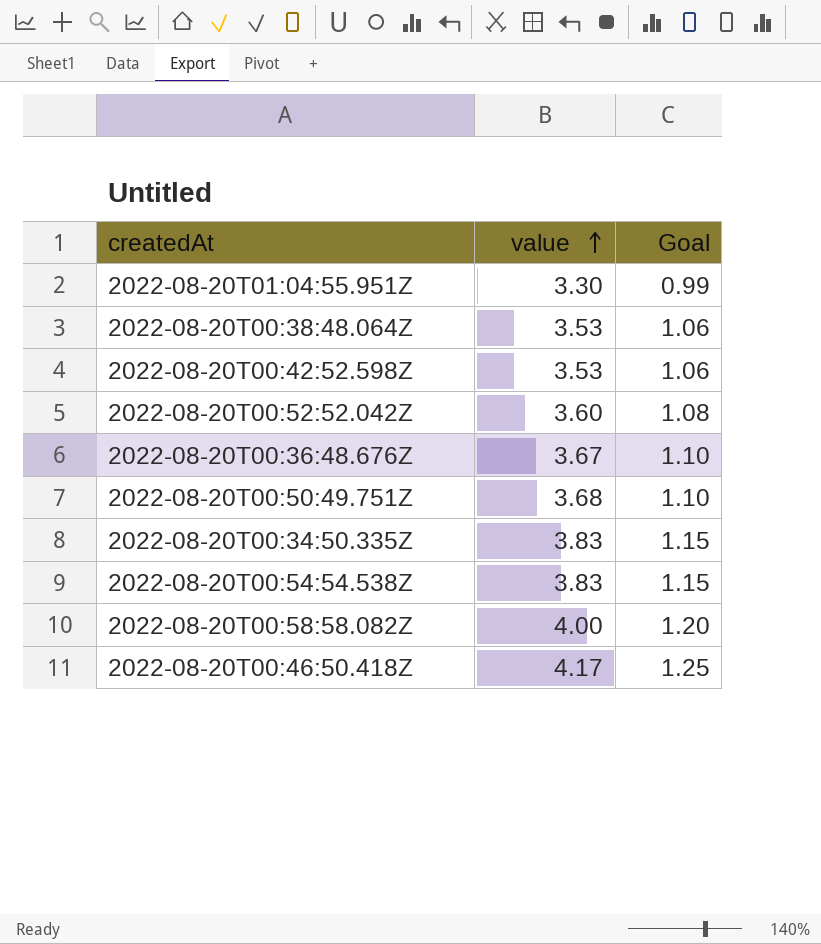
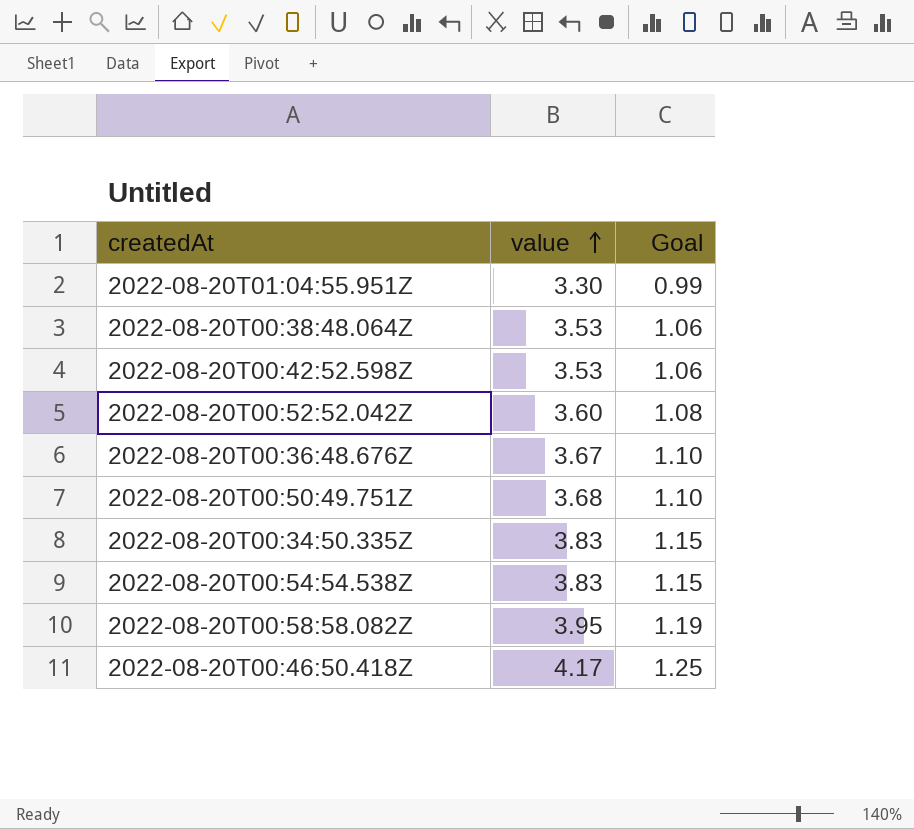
2022-08-20T00:58:58.082Z | value: 4.00 -> 3.95
2022-08-20T00:58:58.082Z | Goal: 1.20 -> 1.19

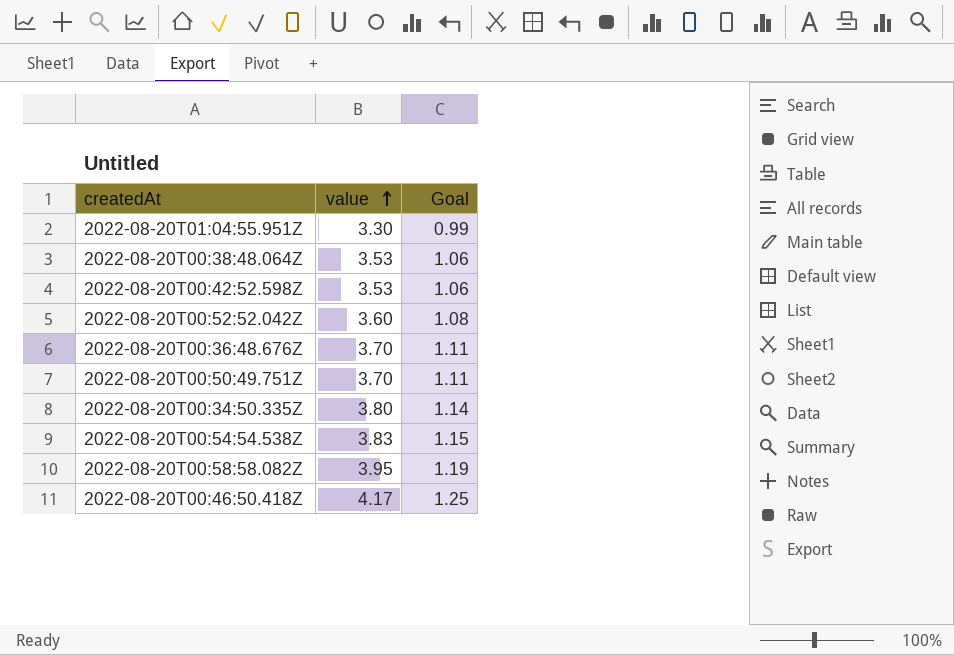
2022-08-20T00:36:48.676Z | value: 3.67 -> 3.70
2022-08-20T00:36:48.676Z | Goal: 1.10 -> 1.11
2022-08-20T00:50:49.751Z | value: 3.68 -> 3.70
2022-08-20T00:50:49.751Z | Goal: 1.10 -> 1.11
2022-08-20T00:34:50.335Z | value: 3.83 -> 3.80
2022-08-20T00:34:50.335Z | Goal: 1.15 -> 1.14

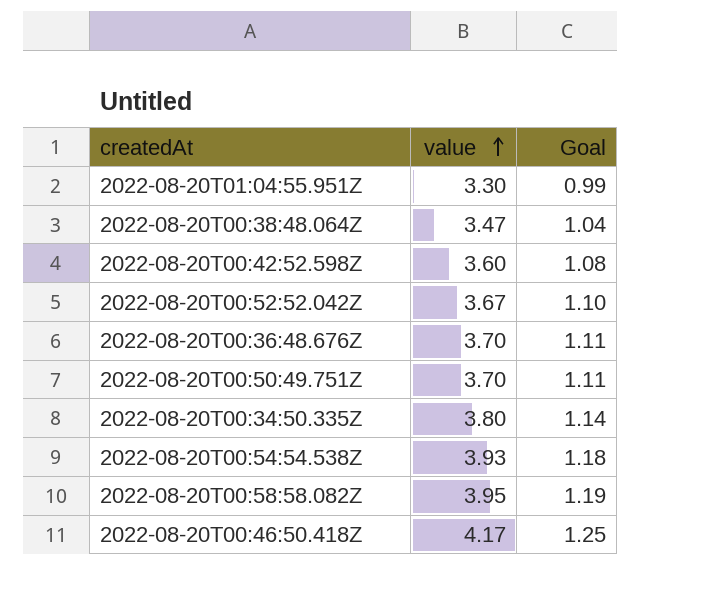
2022-08-20T00:38:48.064Z | value: 3.53 -> 3.47
2022-08-20T00:38:48.064Z | Goal: 1.06 -> 1.04
2022-08-20T00:42:52.598Z | value: 3.53 -> 3.60
2022-08-20T00:42:52.598Z | Goal: 1.06 -> 1.08
2022-08-20T00:52:52.042Z | value: 3.60 -> 3.67
2022-08-20T00:52:52.042Z | Goal: 1.08 -> 1.10
2022-08-20T00:54:54.538Z | value: 3.83 -> 3.93
2022-08-20T00:54:54.538Z | Goal: 1.15 -> 1.18

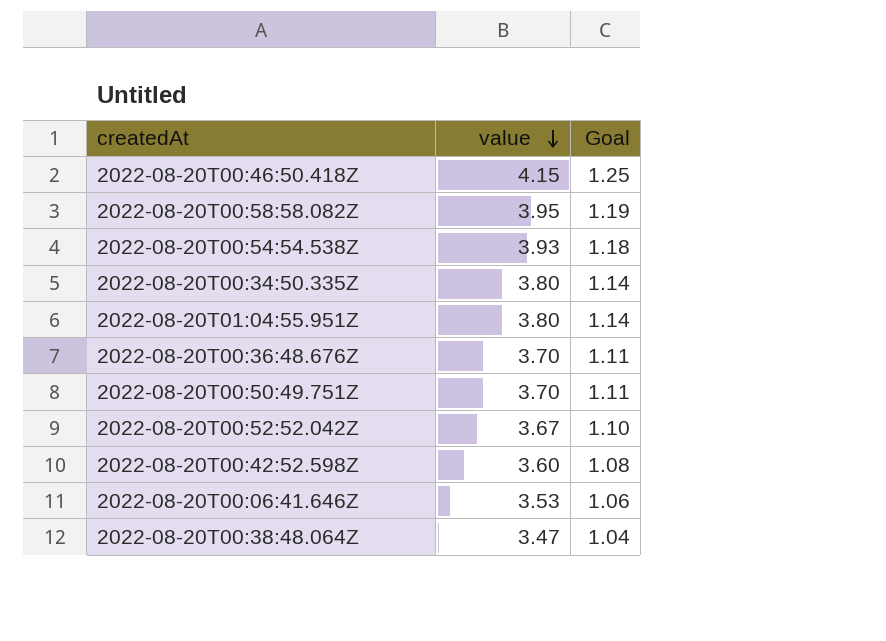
row order: value ascending -> value descending
2022-08-20T00:46:50.418Z | value: 4.17 -> 4.15
2022-08-20T01:04:55.951Z | value: 3.30 -> 3.80
2022-08-20T01:04:55.951Z | Goal: 0.99 -> 1.14
row 2022-08-20T00:06:41.646Z: none -> 3.53 | 1.06

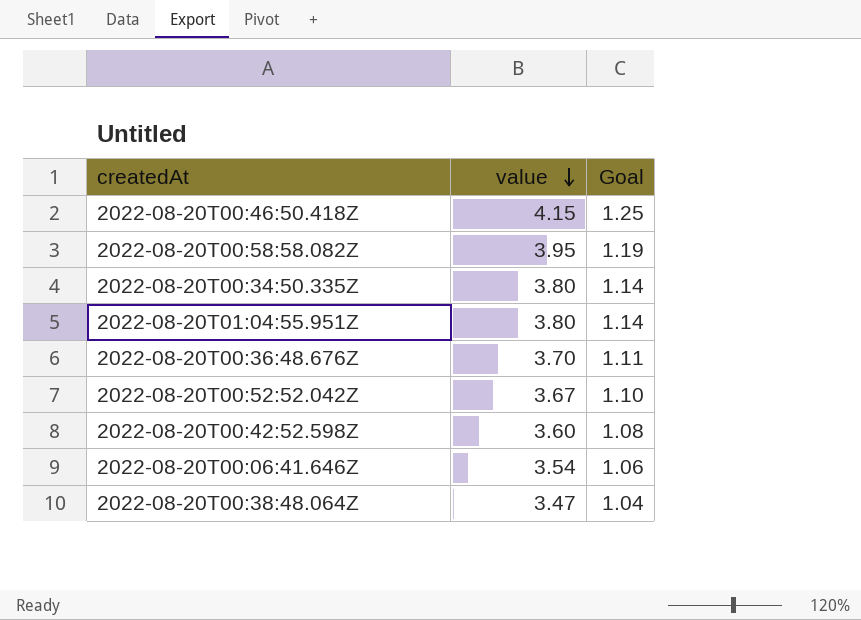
row 2022-08-20T00:54:54.538Z: 3.93 | 1.18 -> none
row 2022-08-20T00:50:49.751Z: 3.70 | 1.11 -> none
2022-08-20T00:06:41.646Z | value: 3.53 -> 3.54

